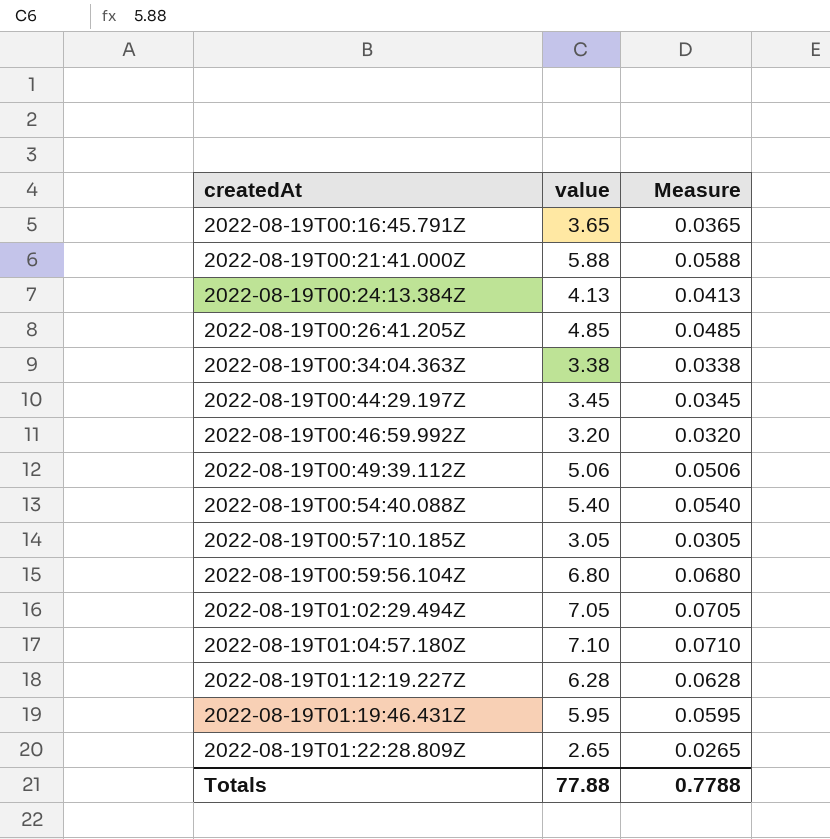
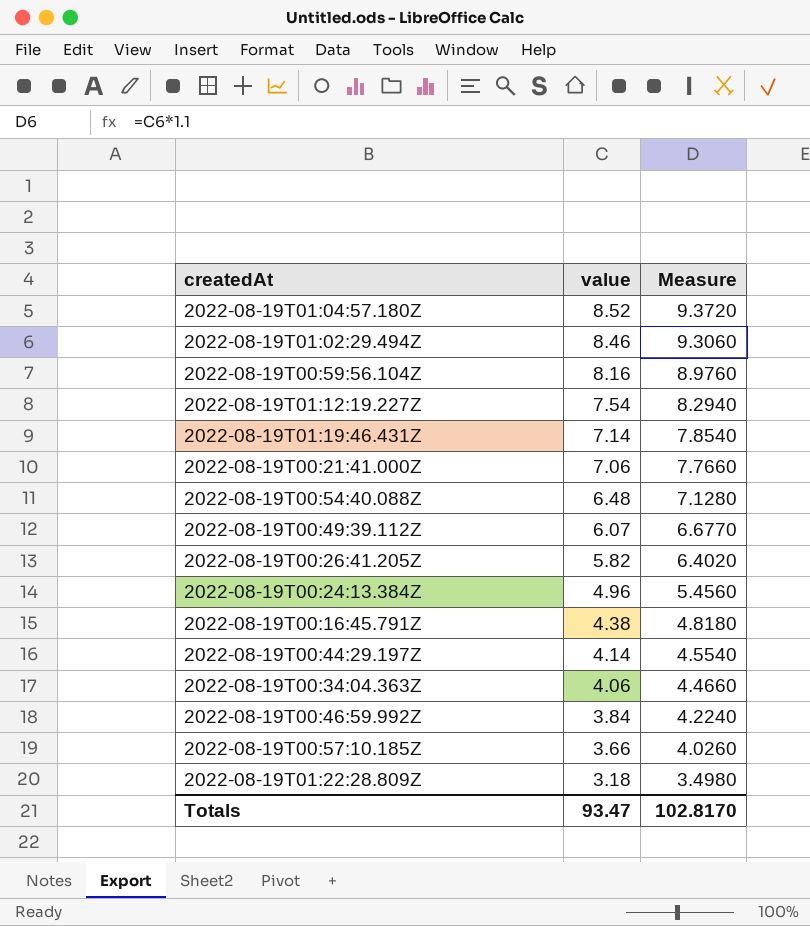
row order: createdAt ascending -> value descending
column Measure | formula: [value] * 0.01 -> [value] * 1.1
2022-08-19T01:04:57.180Z | value: 7.10 -> 8.52
2022-08-19T01:02:29.494Z | value: 7.05 -> 8.46
2022-08-19T00:59:56.104Z | value: 6.80 -> 8.16
2022-08-19T01:12:19.227Z | value: 6.28 -> 7.54
2022-08-19T01:19:46.431Z | value: 5.95 -> 7.14
2022-08-19T00:21:41.000Z | value: 5.88 -> 7.06
2022-08-19T00:54:40.088Z | value: 5.40 -> 6.48
2022-08-19T00:49:39.112Z | value: 5.06 -> 6.07
2022-08-19T00:26:41.205Z | value: 4.85 -> 5.82
2022-08-19T00:24:13.384Z | value: 4.13 -> 4.96
2022-08-19T00:16:45.791Z | value: 3.65 -> 4.38
2022-08-19T00:44:29.197Z | value: 3.45 -> 4.14
2022-08-19T00:34:04.363Z | value: 3.38 -> 4.06
2022-08-19T00:46:59.992Z | value: 3.20 -> 3.84
2022-08-19T00:57:10.185Z | value: 3.05 -> 3.66
2022-08-19T01:22:28.809Z | value: 2.65 -> 3.18
Totals | value: 77.88 -> 93.47
Totals | Measure: 0.7788 -> 102.8170

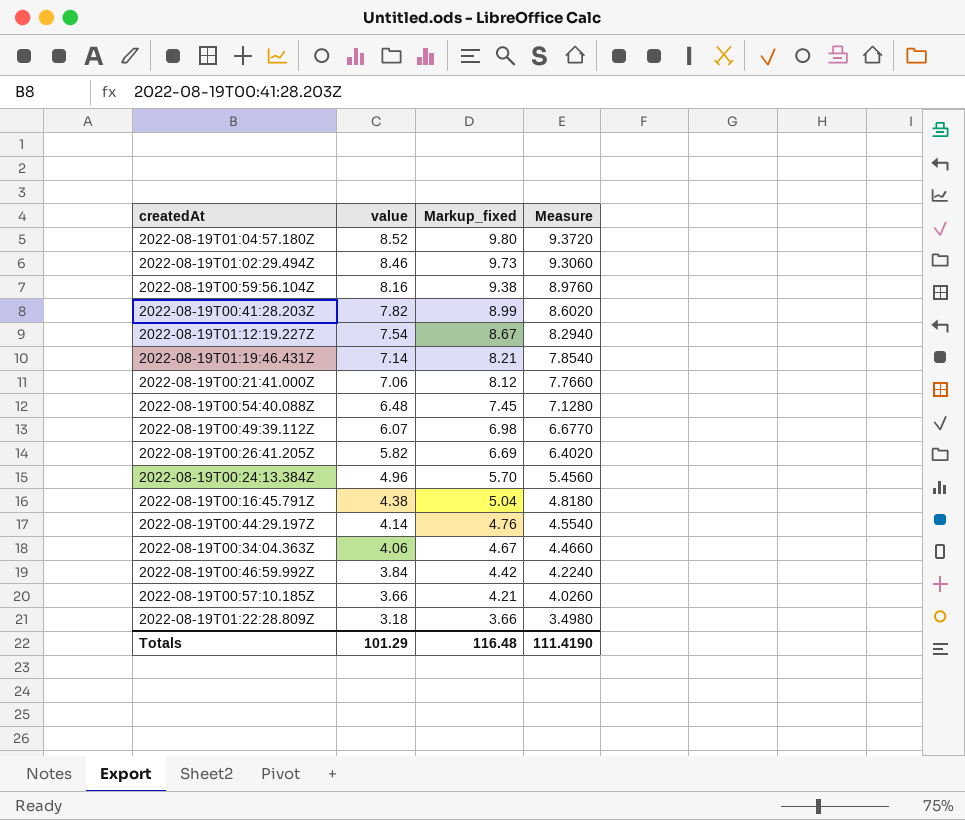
column Markup_fixed | formula: none -> [value] * 1.15
row 2022-08-19T00:41:28.203Z: none -> 7.82 | 8.99 | 8.6020
Totals | value: 93.47 -> 101.29
Totals | Measure: 102.8170 -> 111.4190

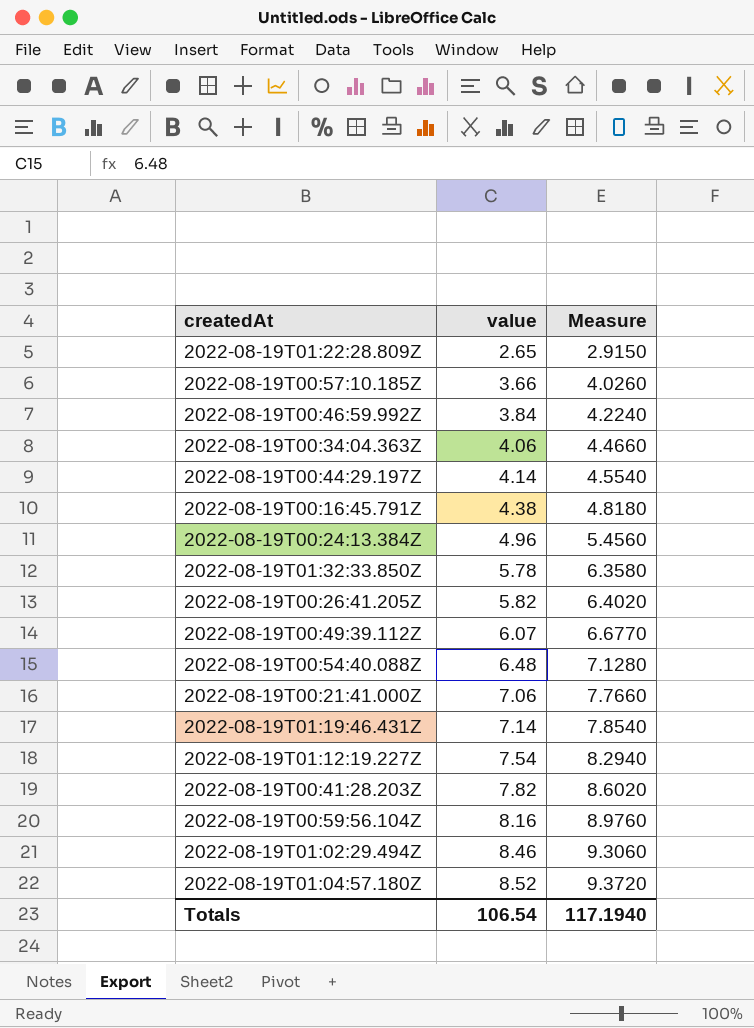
row order: value descending -> value ascending
column Markup_fixed | formula: [value] * 1.15 -> none
2022-08-19T01:22:28.809Z | value: 3.18 -> 2.65
2022-08-19T01:22:28.809Z | Measure: 3.4980 -> 2.9150
row 2022-08-19T01:32:33.850Z: none -> 5.78 | 6.3580
Totals | value: 101.29 -> 106.54
Totals | Measure: 111.4190 -> 117.1940

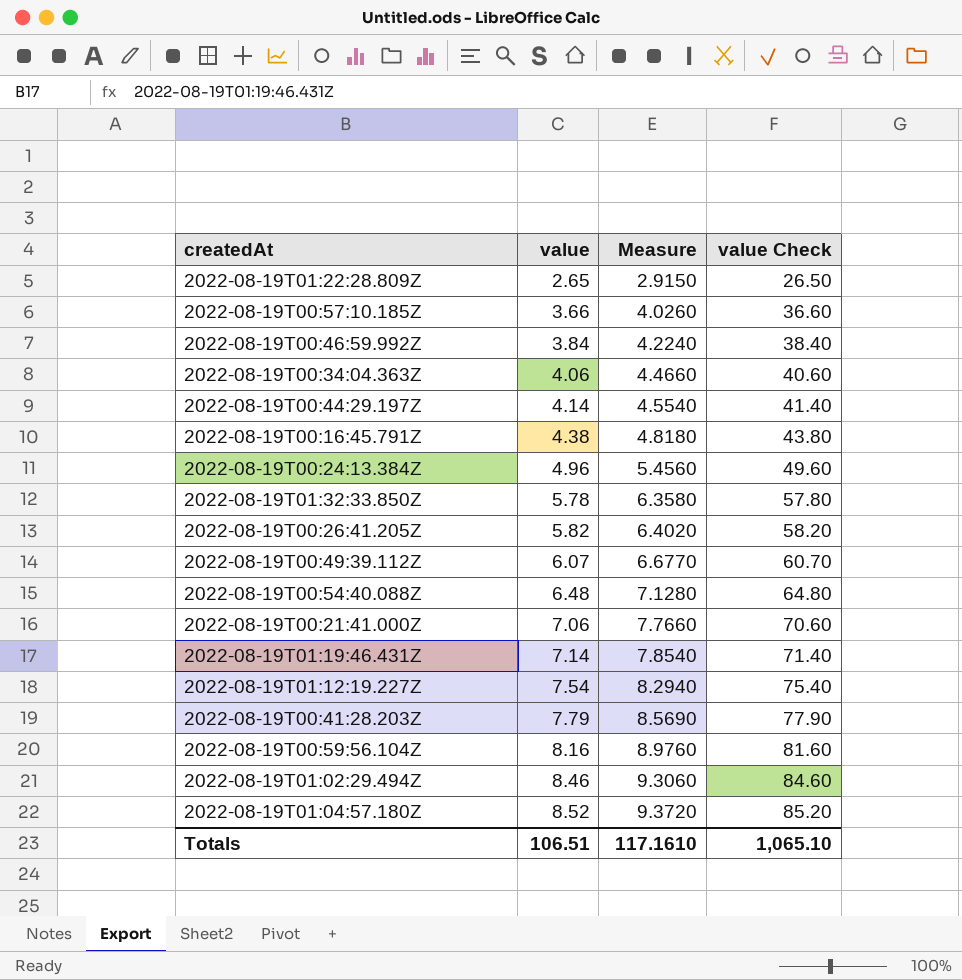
column value Check | formula: none -> [value] * 10
2022-08-19T00:41:28.203Z | value: 7.82 -> 7.79
2022-08-19T00:41:28.203Z | Measure: 8.6020 -> 8.5690
Totals | value: 106.54 -> 106.51
Totals | Measure: 117.1940 -> 117.1610

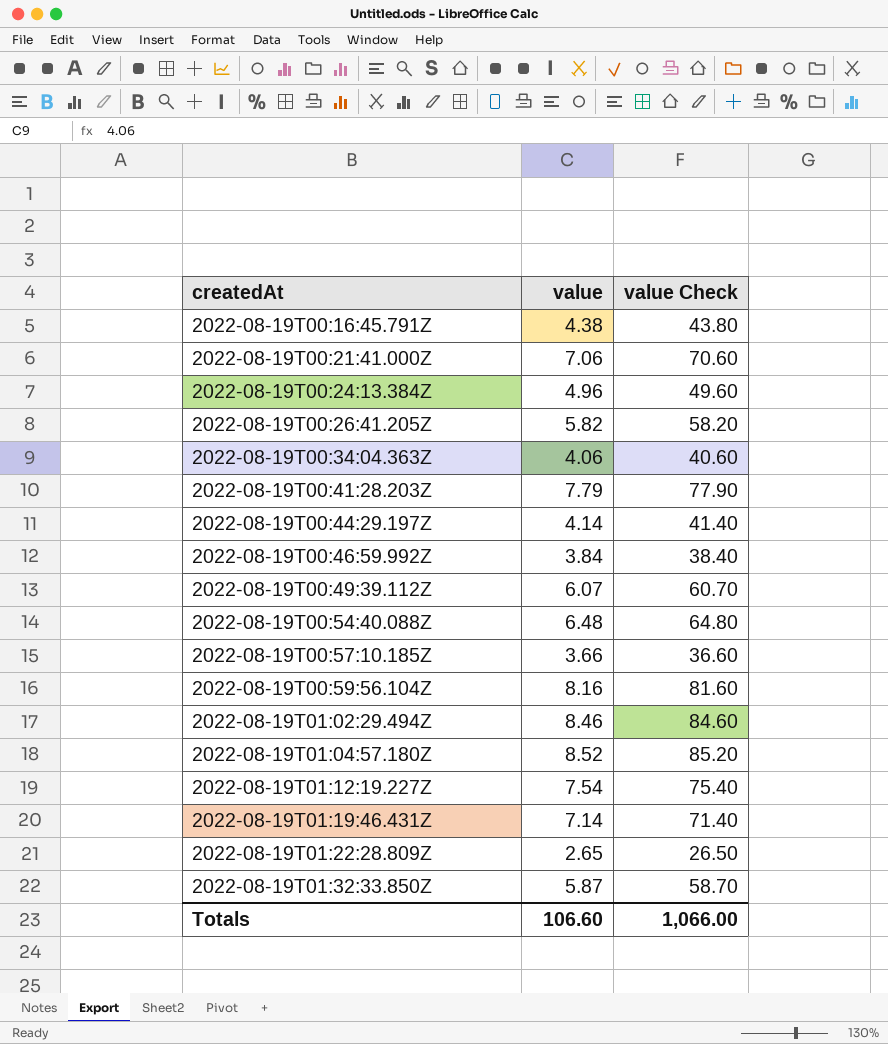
row order: value ascending -> createdAt ascending
column Measure | formula: [value] * 1.1 -> none
2022-08-19T01:32:33.850Z | value: 5.78 -> 5.87
2022-08-19T01:32:33.850Z | value Check: 57.80 -> 58.70
Totals | value: 106.51 -> 106.60
Totals | value Check: 1,065.10 -> 1,066.00

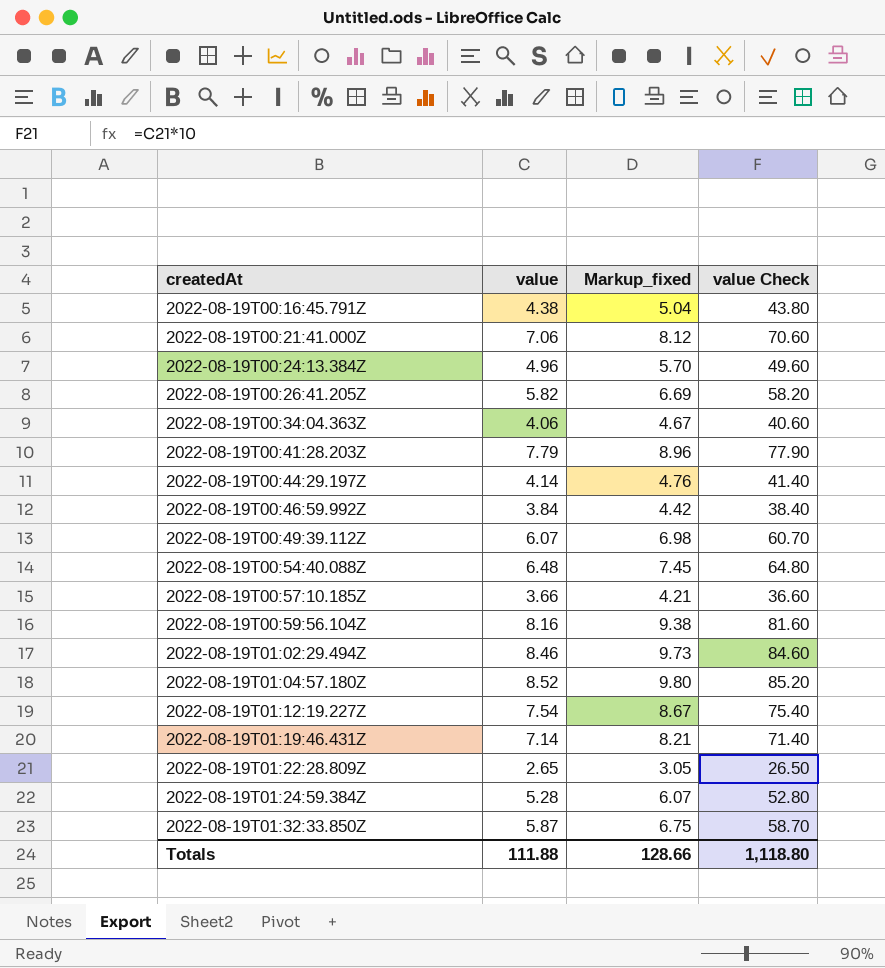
column Markup_fixed | formula: none -> [value] * 1.15
row 2022-08-19T01:24:59.384Z: none -> 5.28 | 6.07 | 52.80
Totals | value: 106.60 -> 111.88
Totals | value Check: 1,066.00 -> 1,118.80

